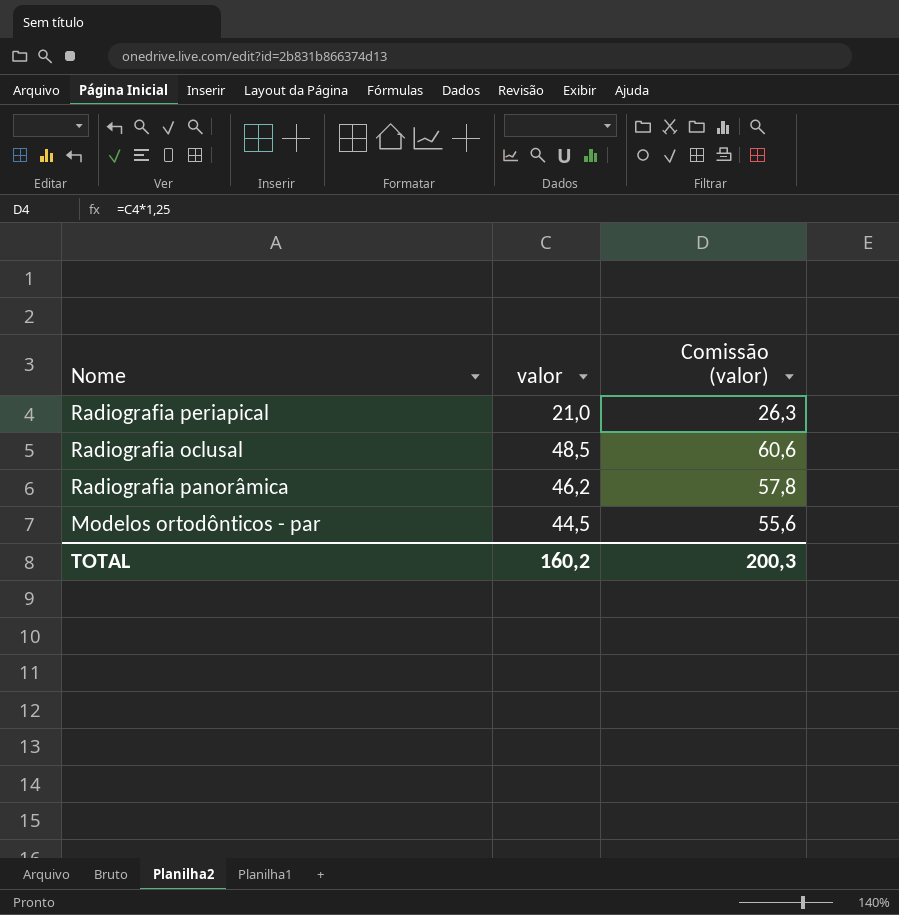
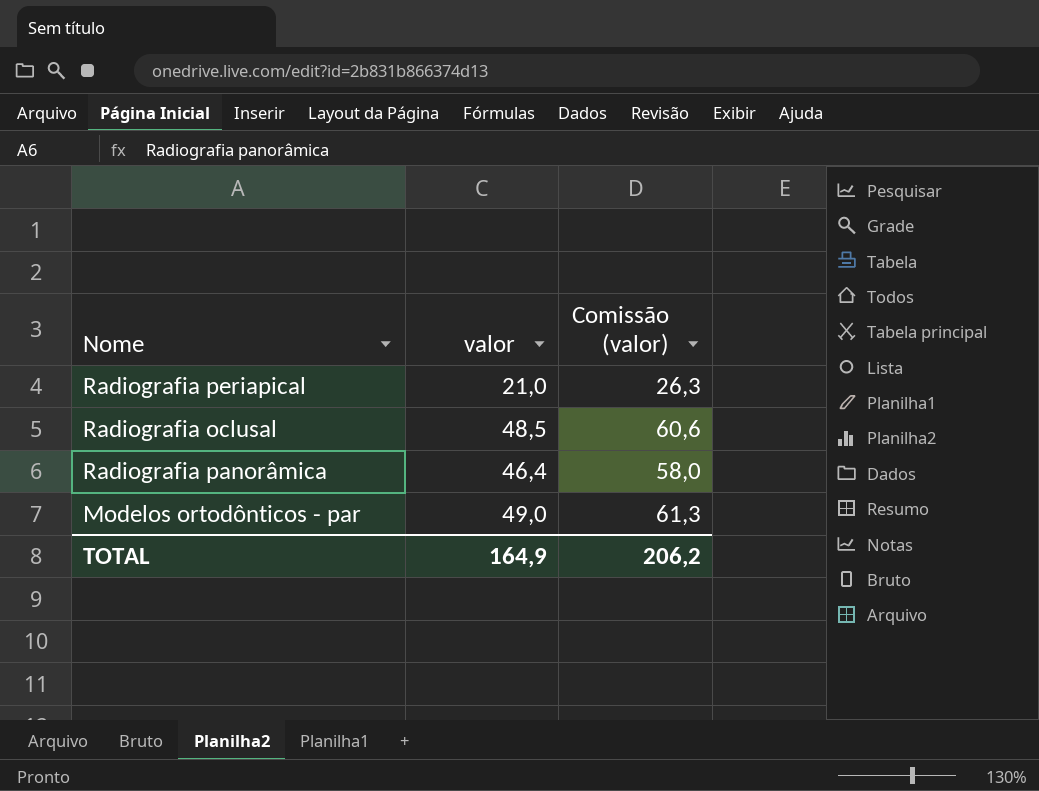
Radiografia panorâmica | valor: 46,2 -> 46,4
Radiografia panorâmica | Comissão (valor): 57,8 -> 58,0
Modelos ortodônticos - par | valor: 44,5 -> 49,0
Modelos ortodônticos - par | Comissão (valor): 55,6 -> 61,3
TOTAL | valor: 160,2 -> 164,9
TOTAL | Comissão (valor): 200,3 -> 206,2

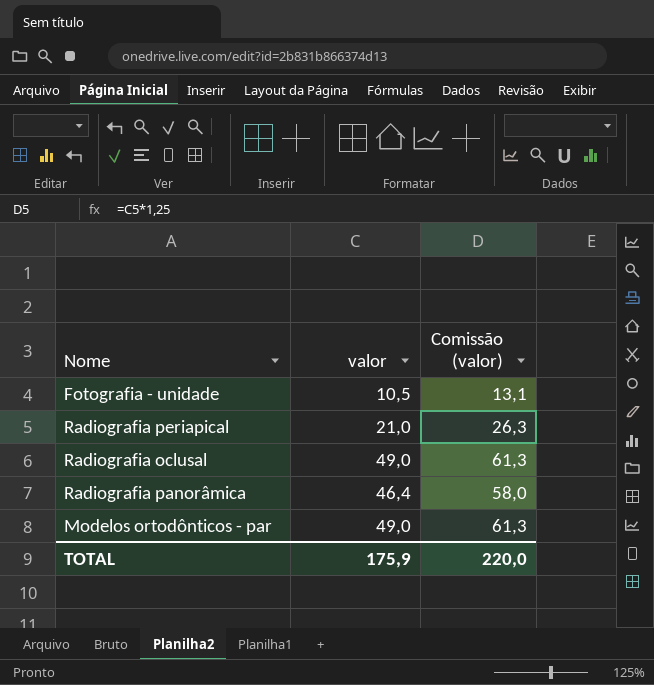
row Fotografia - unidade: none -> 10,5 | 13,1
Radiografia oclusal | valor: 48,5 -> 49,0
Radiografia oclusal | Comissão (valor): 60,6 -> 61,3
TOTAL | valor: 164,9 -> 175,9
TOTAL | Comissão (valor): 206,2 -> 220,0

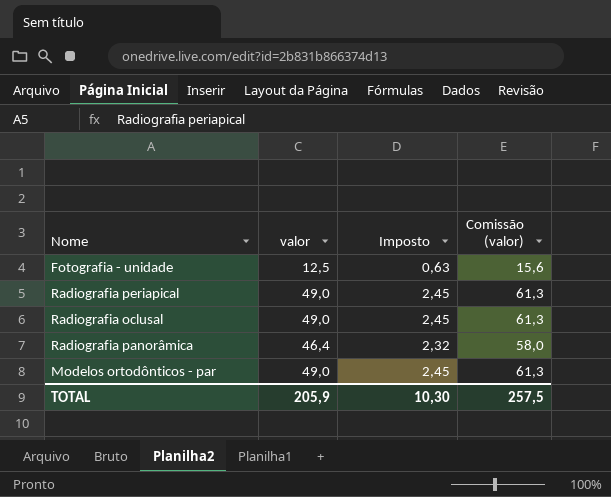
column Imposto | formula: none -> [valor] * 0,05
Fotografia - unidade | valor: 10,5 -> 12,5
Fotografia - unidade | Comissão (valor): 13,1 -> 15,6
Radiografia periapical | valor: 21,0 -> 49,0
Radiografia periapical | Comissão (valor): 26,3 -> 61,3
TOTAL | valor: 175,9 -> 205,9
TOTAL | Comissão (valor): 220,0 -> 257,5

